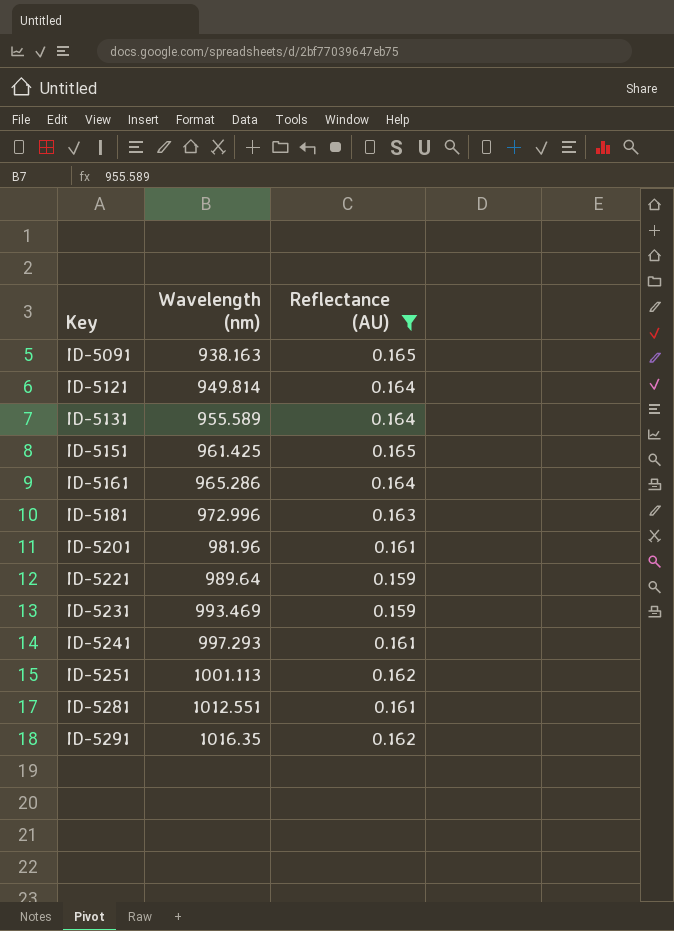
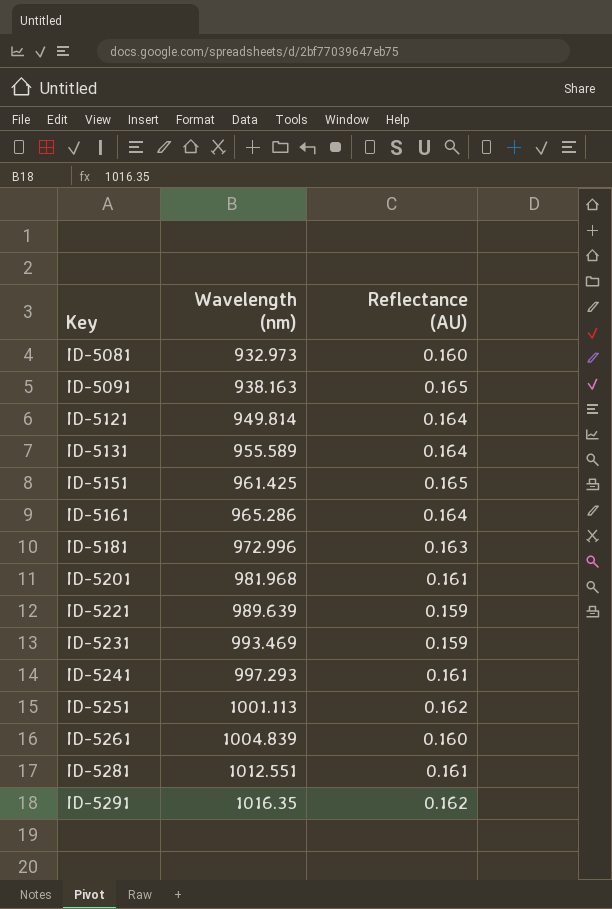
filter: Reflectance (AU) != 0.160 -> none
ID-5201 | Wavelength (nm): 981.96 -> 981.968
ID-5221 | Wavelength (nm): 989.64 -> 989.639

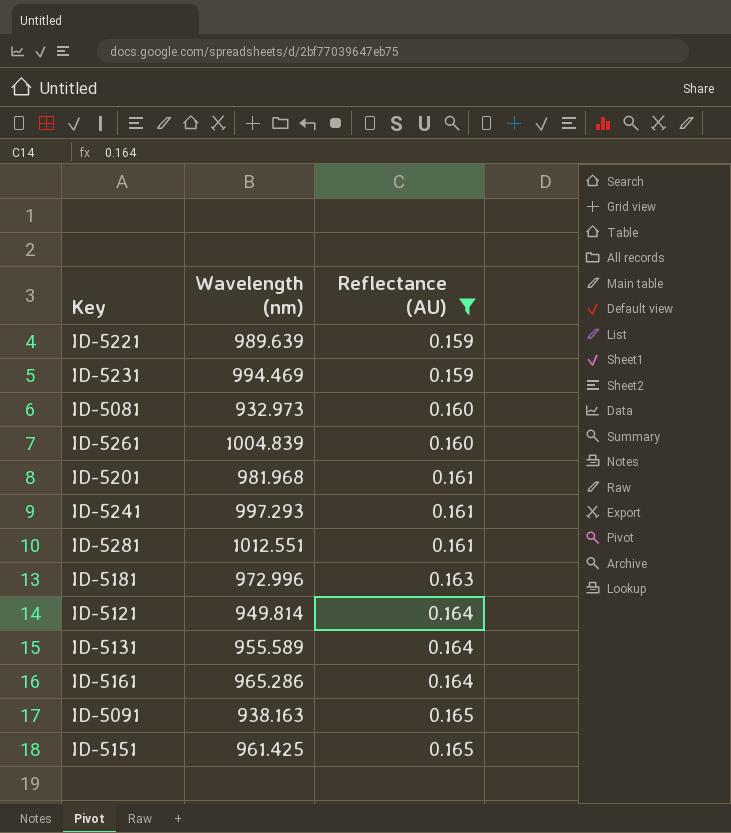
filter: none -> Reflectance (AU) != 0.162
row order: Key ascending -> Reflectance (AU) ascending
ID-5231 | Wavelength (nm): 993.469 -> 994.469

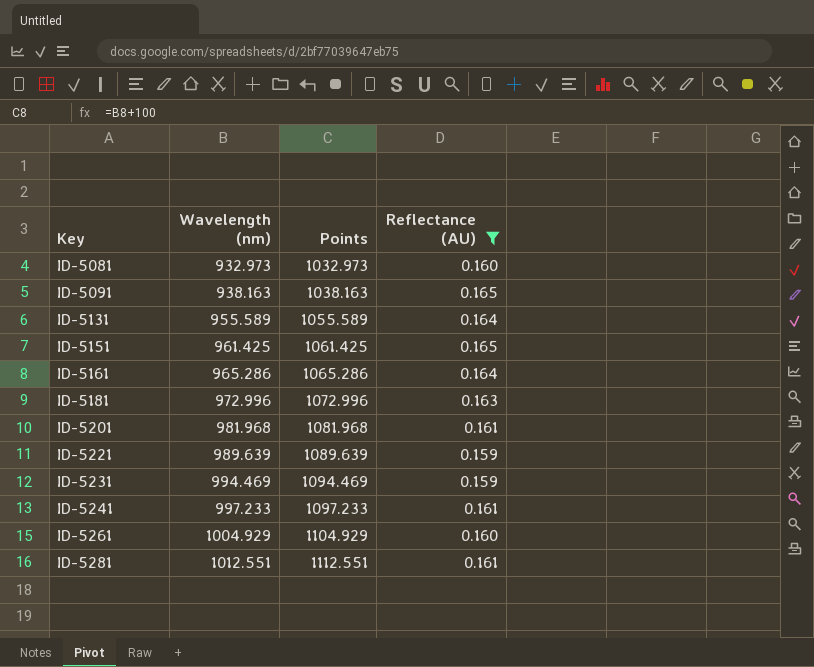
row order: Reflectance (AU) ascending -> Key ascending
column Points | formula: none -> [Wavelength (nm)] + 100
row ID-5121: 949.814 | 0.164 -> none
ID-5241 | Wavelength (nm): 997.293 -> 997.233
ID-5261 | Wavelength (nm): 1004.839 -> 1004.929

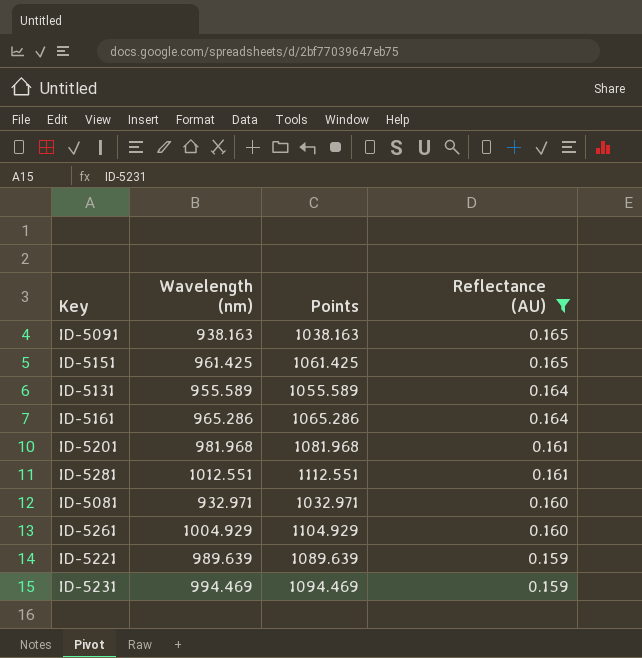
row order: Key ascending -> Reflectance (AU) descending
row ID-5181: 972.996 | 1072.996 | 0.163 -> none
row ID-5241: 997.233 | 1097.233 | 0.161 -> none
ID-5081 | Wavelength (nm): 932.973 -> 932.971
ID-5081 | Points: 1032.973 -> 1032.971

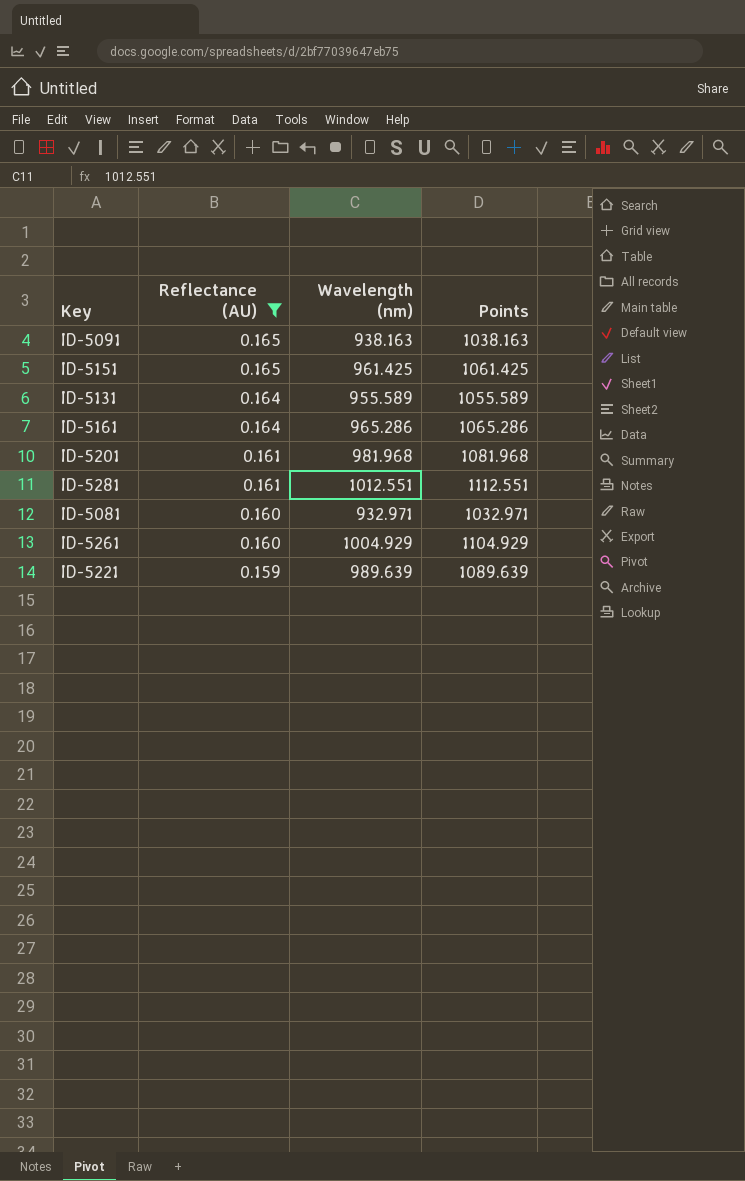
column Reflectance (AU) | position: 4 -> 2
row ID-5231: 994.469 | 1094.469 | 0.159 -> none

